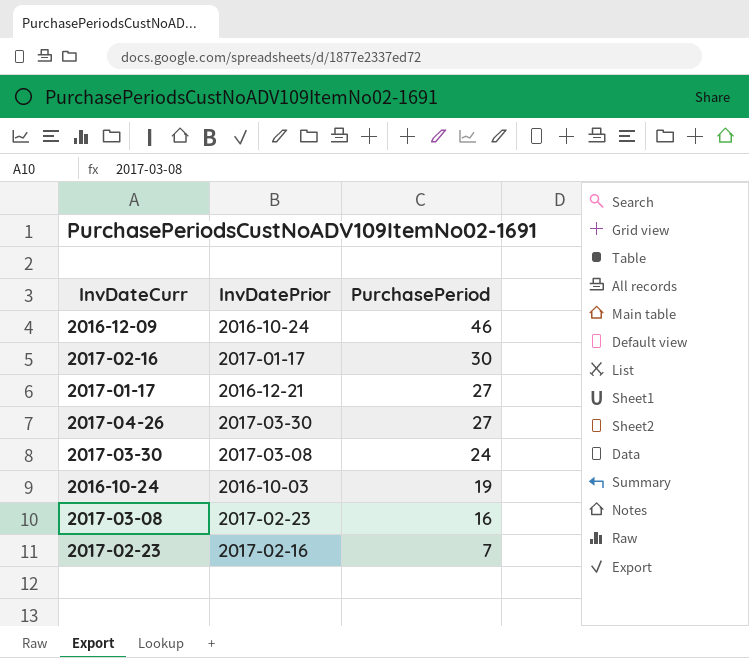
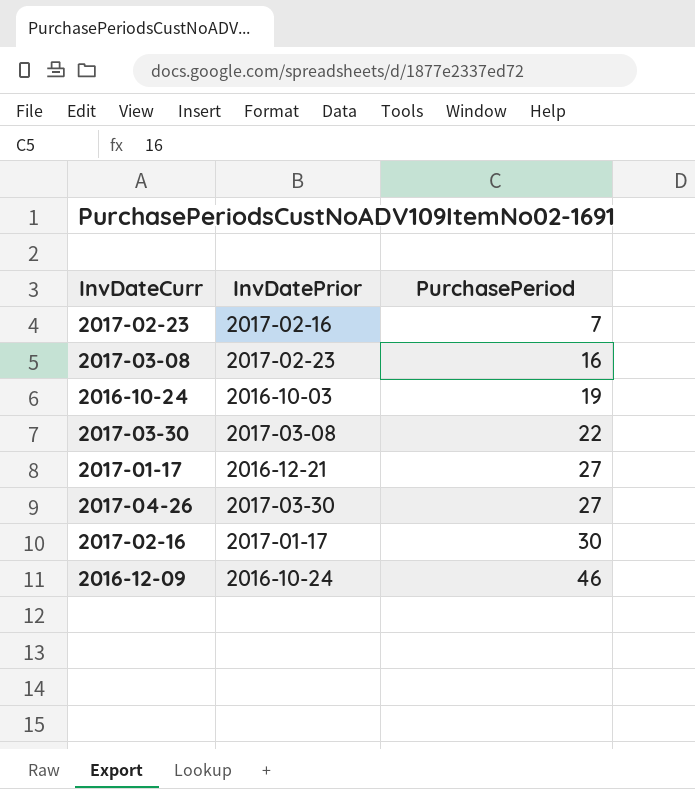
row order: PurchasePeriod descending -> PurchasePeriod ascending
2017-03-30 | PurchasePeriod: 24 -> 22

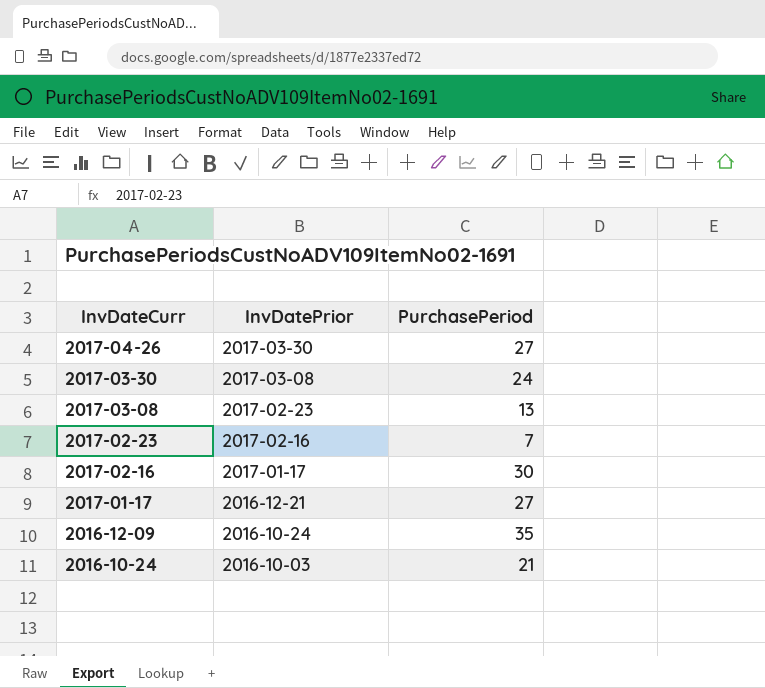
row order: PurchasePeriod ascending -> InvDateCurr descending
2017-03-30 | PurchasePeriod: 22 -> 24
2017-03-08 | PurchasePeriod: 16 -> 13
2016-12-09 | PurchasePeriod: 46 -> 35
2016-10-24 | PurchasePeriod: 19 -> 21

